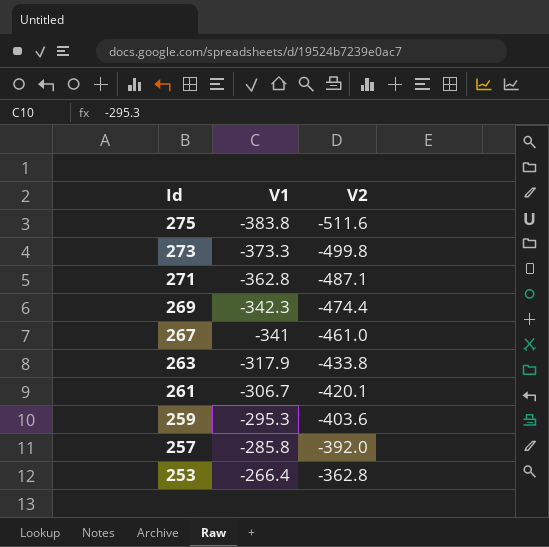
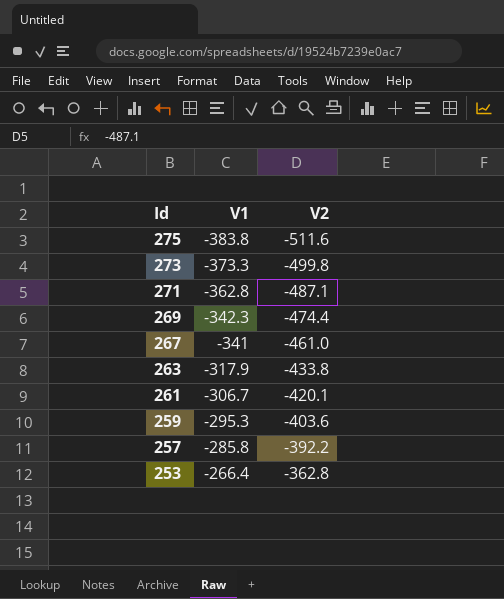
257 | V2: -392.0 -> -392.2

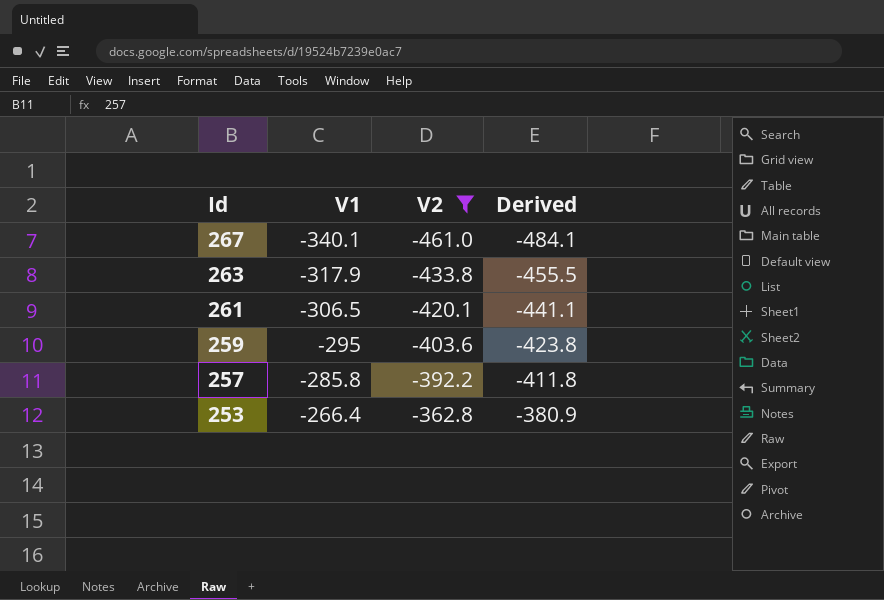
filter: none -> V2 >= -461.0
column Derived | formula: none -> [V2] * 1.05
267 | V1: -341 -> -340.1
261 | V1: -306.7 -> -306.5
259 | V1: -295.3 -> -295

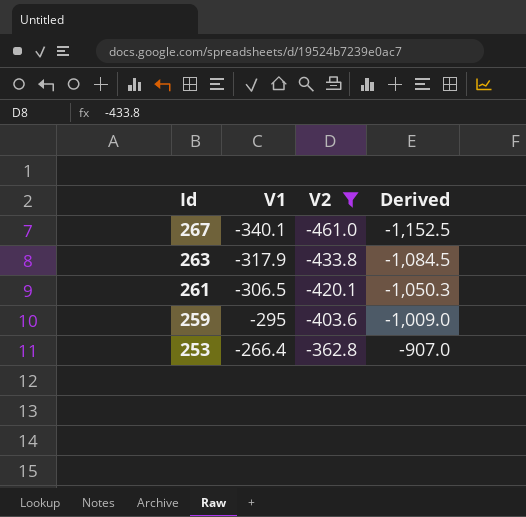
column Derived | formula: [V2] * 1.05 -> [V2] * 2.5
row 257: -285.8 | -392.2 | -411.8 -> none

